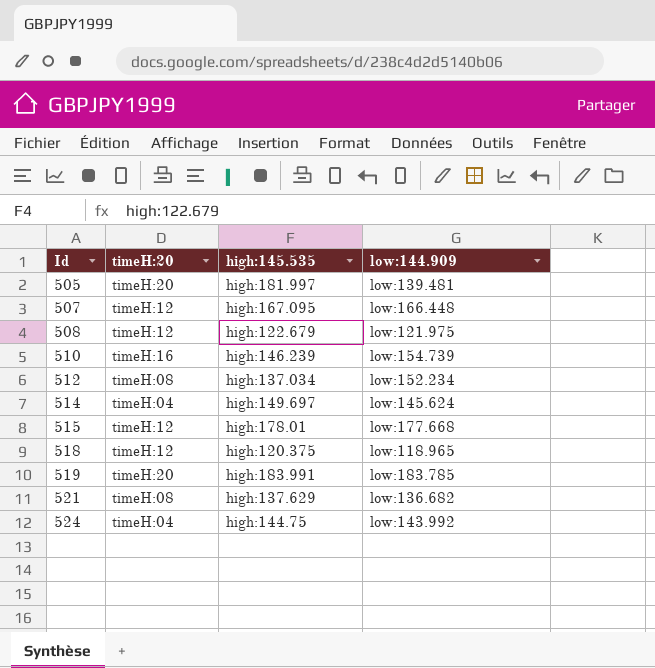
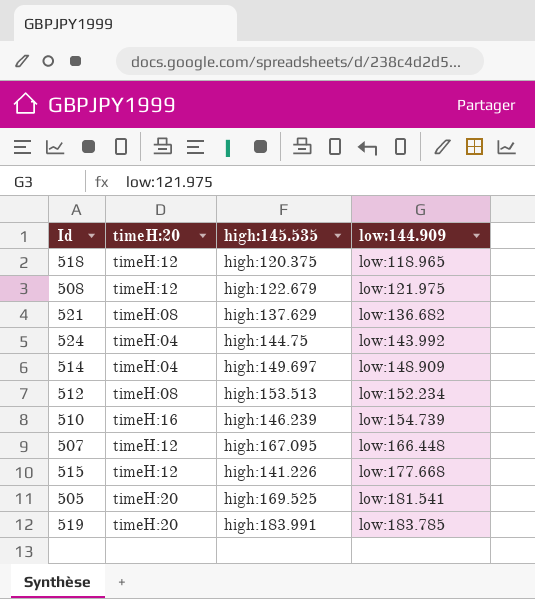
row order: Id ascending -> low:144.909 ascending
514 | low:144.909: low:145.624 -> low:148.909
512 | high:145.535: high:137.034 -> high:153.513
515 | high:145.535: high:178.01 -> high:141.226
505 | high:145.535: high:181.997 -> high:169.525
505 | low:144.909: low:139.481 -> low:181.541

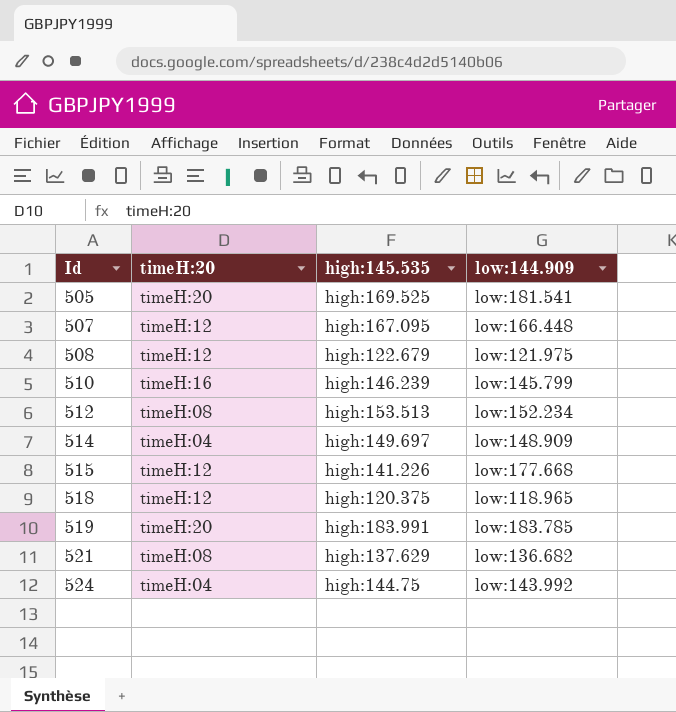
row order: low:144.909 ascending -> Id ascending
510 | low:144.909: low:154.739 -> low:145.799

